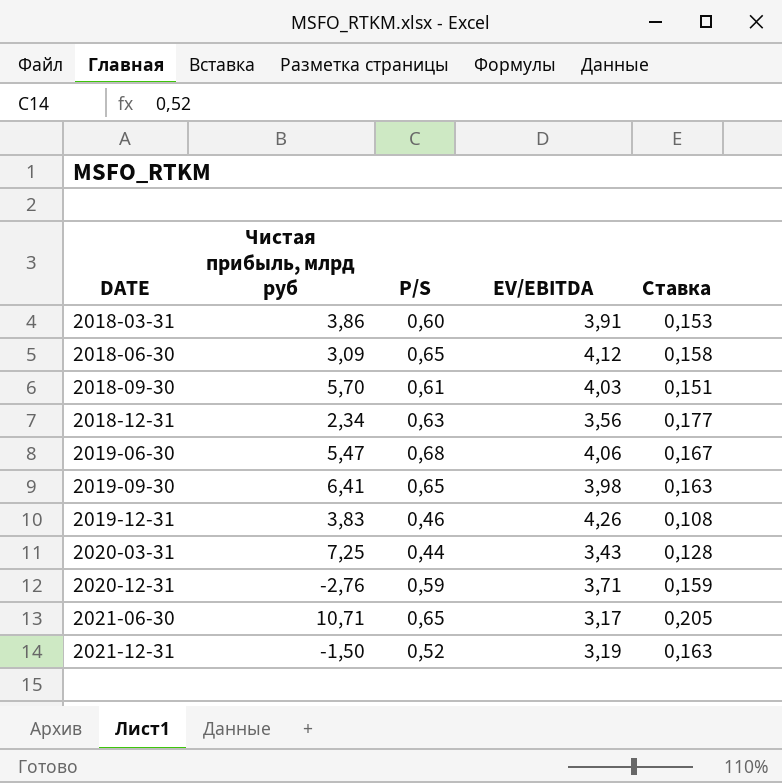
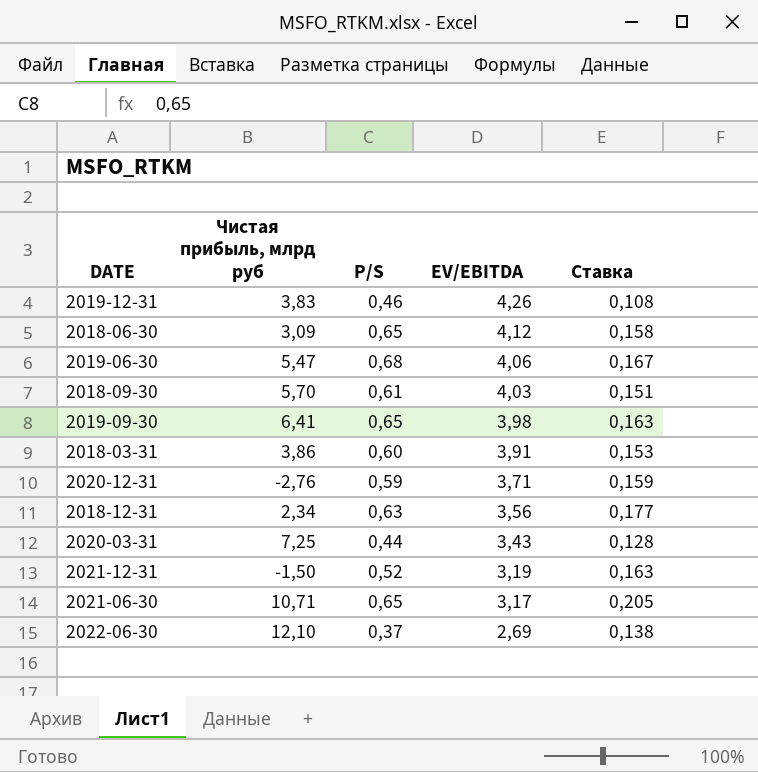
row order: DATE ascending -> EV/EBITDA descending
row 2022-06-30: none -> 12,10 | 0,37 | 2,69 | 0,138

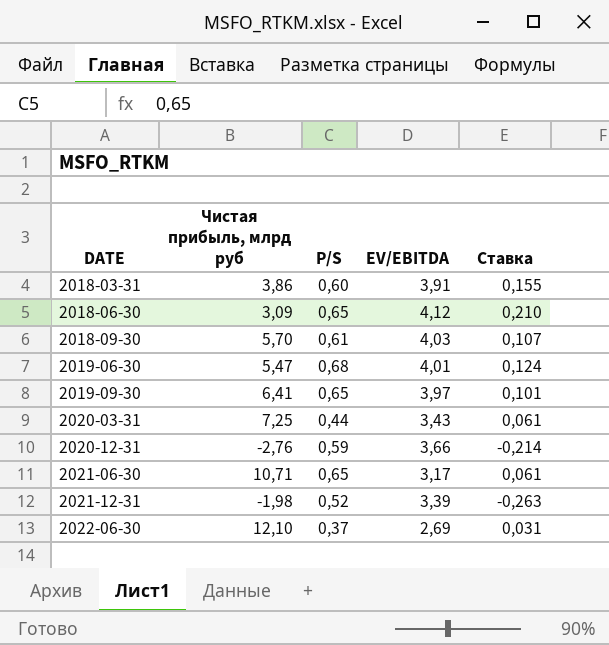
row order: EV/EBITDA descending -> DATE ascending
column Ставка | formula: [P/S] / [EV/EBITDA] -> [P/S] / [Чистая прибыль, млрд руб]
row 2019-12-31: 3,83 | 0,46 | 4,26 | 0,108 -> none
row 2018-12-31: 2,34 | 0,63 | 3,56 | 0,177 -> none
2019-06-30 | EV/EBITDA: 4,06 -> 4,01
2019-09-30 | EV/EBITDA: 3,98 -> 3,97
2020-12-31 | EV/EBITDA: 3,71 -> 3,66
2021-12-31 | Чистая прибыль, млрд руб: -1,50 -> -1,98
2021-12-31 | EV/EBITDA: 3,19 -> 3,39

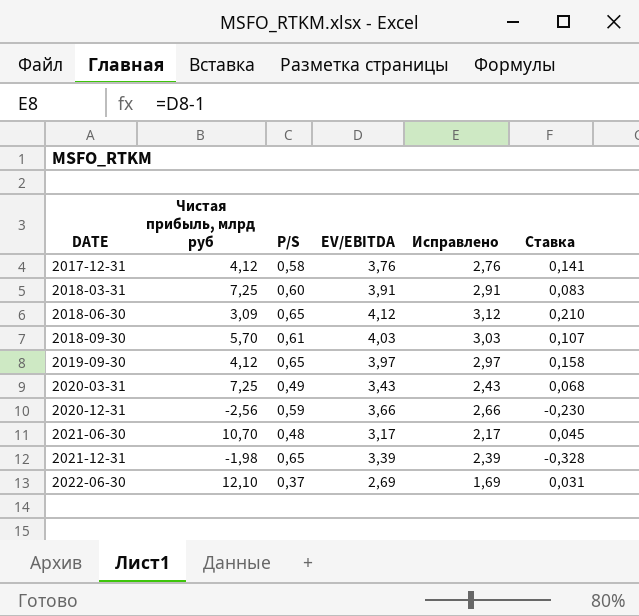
column Исправлено | formula: none -> [EV/EBITDA] - 1
row 2019-06-30: 5,47 | 0,68 | 4,01 | 0,124 -> none
row 2017-12-31: none -> 4,12 | 0,58 | 3,76 | 2,76 | 0,141
2018-03-31 | Чистая прибыль, млрд руб: 3,86 -> 7,25
2018-03-31 | Ставка: 0,155 -> 0,083
2019-09-30 | Чистая прибыль, млрд руб: 6,41 -> 4,12
2019-09-30 | Ставка: 0,101 -> 0,158
2020-03-31 | P/S: 0,44 -> 0,49
2020-03-31 | Ставка: 0,061 -> 0,068
2020-12-31 | Чистая прибыль, млрд руб: -2,76 -> -2,56
2020-12-31 | Ставка: -0,214 -> -0,230
2021-06-30 | Чистая прибыль, млрд руб: 10,71 -> 10,70
2021-06-30 | P/S: 0,65 -> 0,48
2021-06-30 | Ставка: 0,061 -> 0,045
2021-12-31 | P/S: 0,52 -> 0,65
2021-12-31 | Ставка: -0,263 -> -0,328

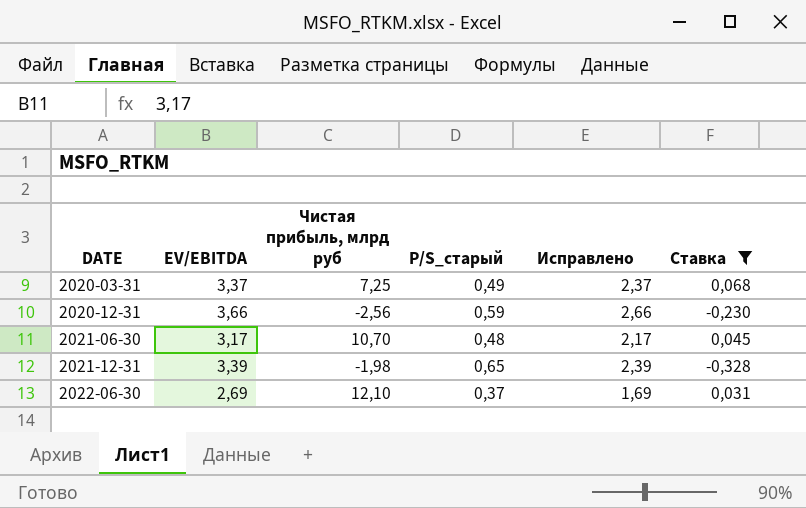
filter: none -> Ставка <= 0,068
column EV/EBITDA | position: 4 -> 2
column name: P/S -> P/S_старый
2020-03-31 | EV/EBITDA: 3,43 -> 3,37
2020-03-31 | Исправлено: 2,43 -> 2,37

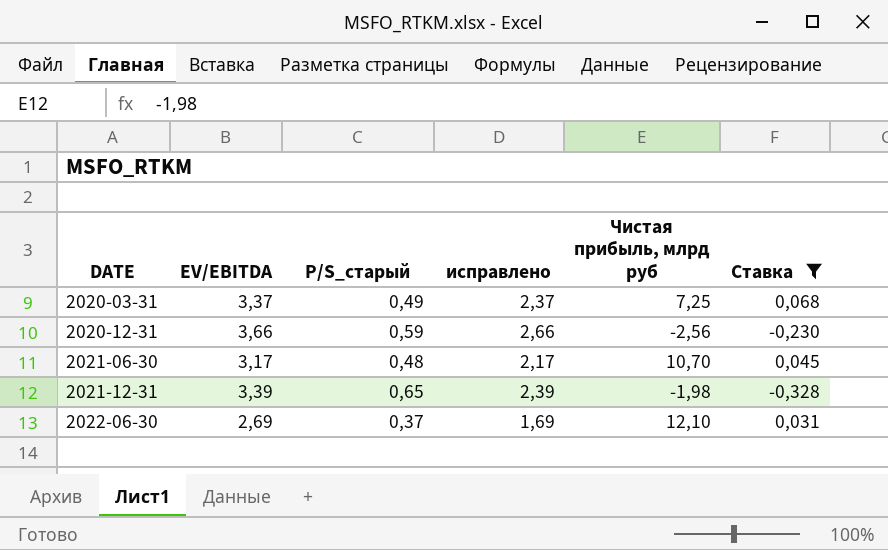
column name: Исправлено -> исправлено
column Чистая прибыль, млрд руб | position: 3 -> 5

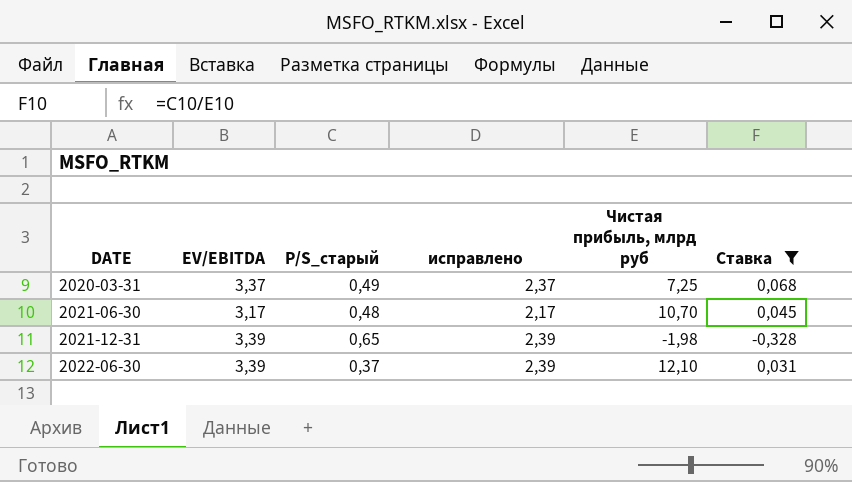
row 2020-12-31: 3,66 | 0,59 | 2,66 | -2,56 | -0,230 -> none
2022-06-30 | EV/EBITDA: 2,69 -> 3,39
2022-06-30 | исправлено: 1,69 -> 2,39

